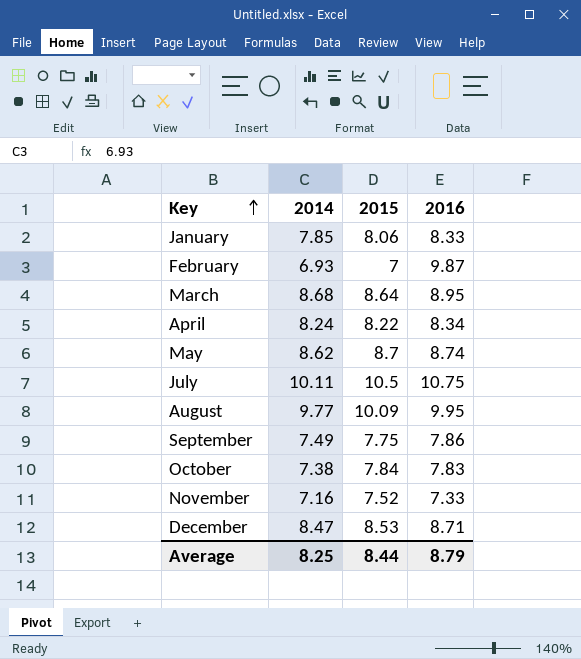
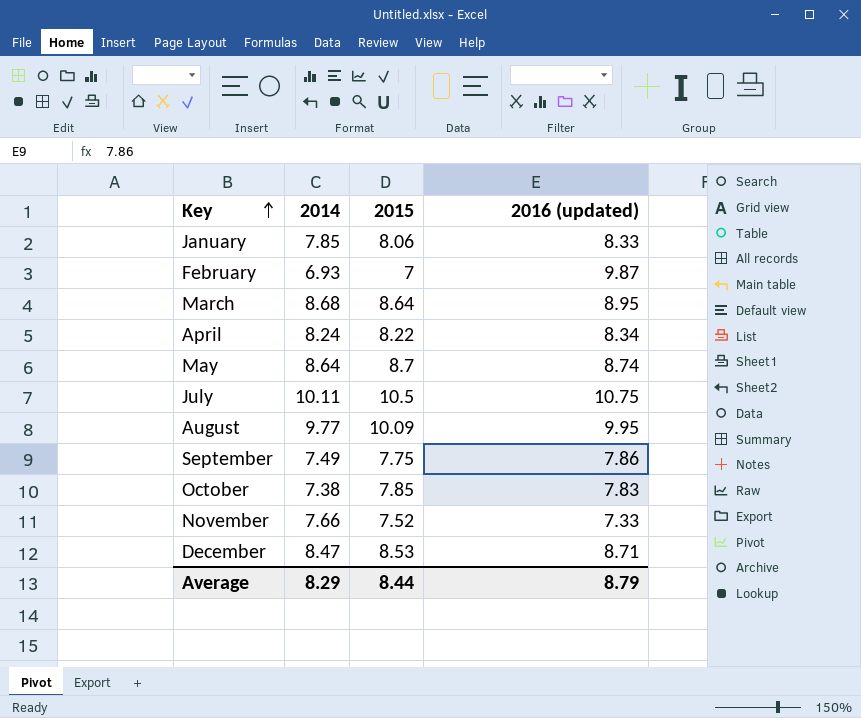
column name: 2016 -> 2016 (updated)
May | 2014: 8.62 -> 8.64
October | 2015: 7.84 -> 7.85
November | 2014: 7.16 -> 7.66
Average | 2014: 8.25 -> 8.29

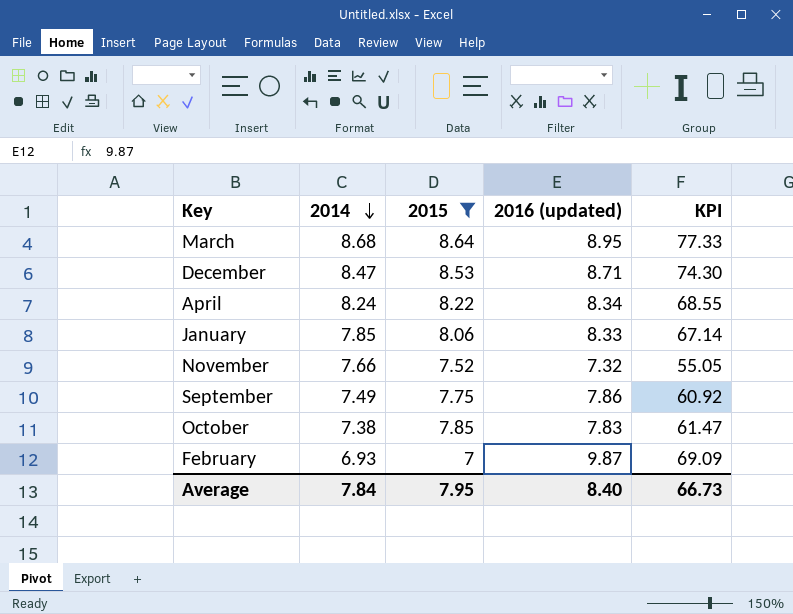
filter: none -> 2015 <= 8.64
row order: Key ascending -> 2014 descending
column KPI | formula: none -> [2015] * [2016 (updated)]
November | 2016 (updated): 7.33 -> 7.32
Average | 2014: 8.29 -> 7.84
Average | 2015: 8.44 -> 7.95
Average | 2016 (updated): 8.79 -> 8.40

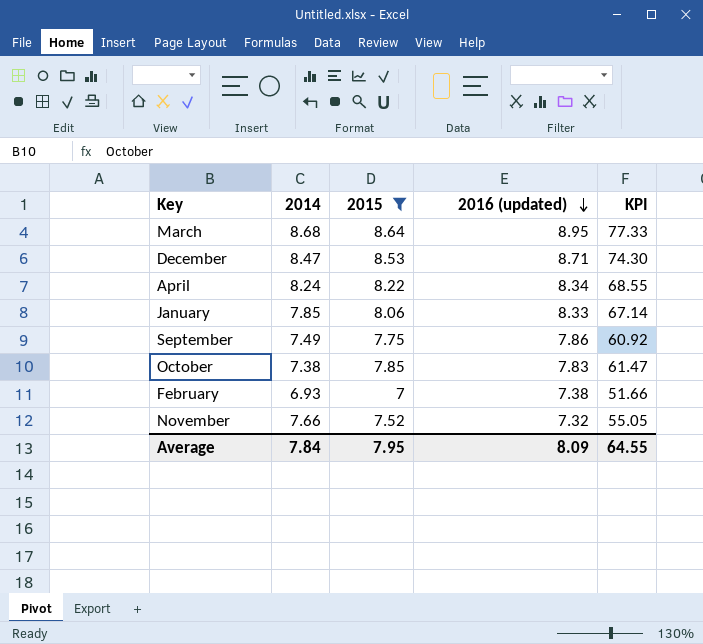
row order: 2014 descending -> 2016 (updated) descending
February | 2016 (updated): 9.87 -> 7.38
February | KPI: 69.09 -> 51.66
Average | 2016 (updated): 8.40 -> 8.09
Average | KPI: 66.73 -> 64.55

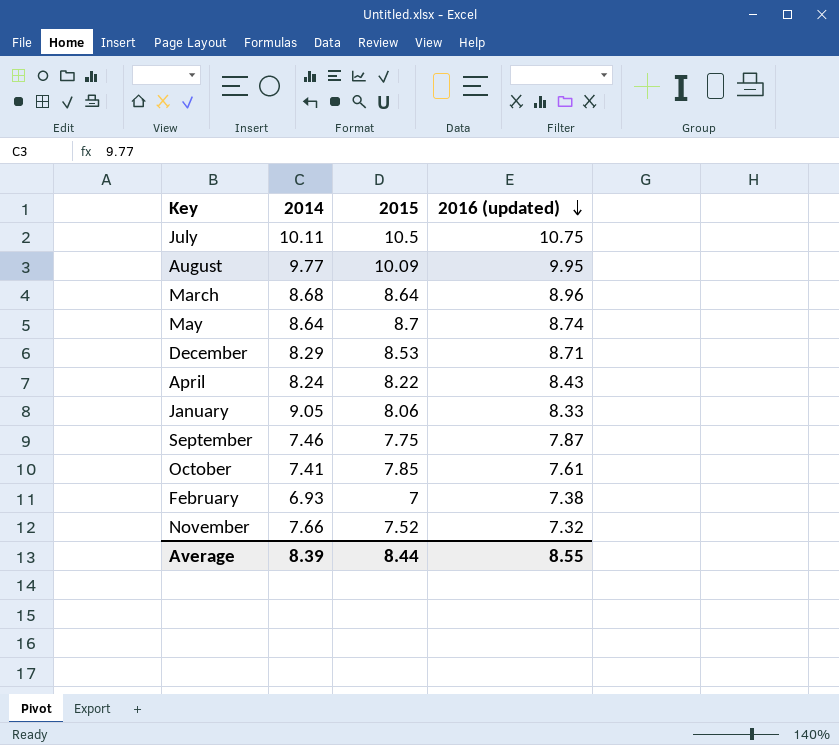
filter: 2015 <= 8.64 -> none
column KPI | formula: [2015] * [2016 (updated)] -> none
March | 2016 (updated): 8.95 -> 8.96
December | 2014: 8.47 -> 8.29
April | 2016 (updated): 8.34 -> 8.43
January | 2014: 7.85 -> 9.05
September | 2014: 7.49 -> 7.46
September | 2016 (updated): 7.86 -> 7.87
October | 2014: 7.38 -> 7.41
October | 2016 (updated): 7.83 -> 7.61
Average | 2014: 7.84 -> 8.39
Average | 2015: 7.95 -> 8.44
Average | 2016 (updated): 8.09 -> 8.55

